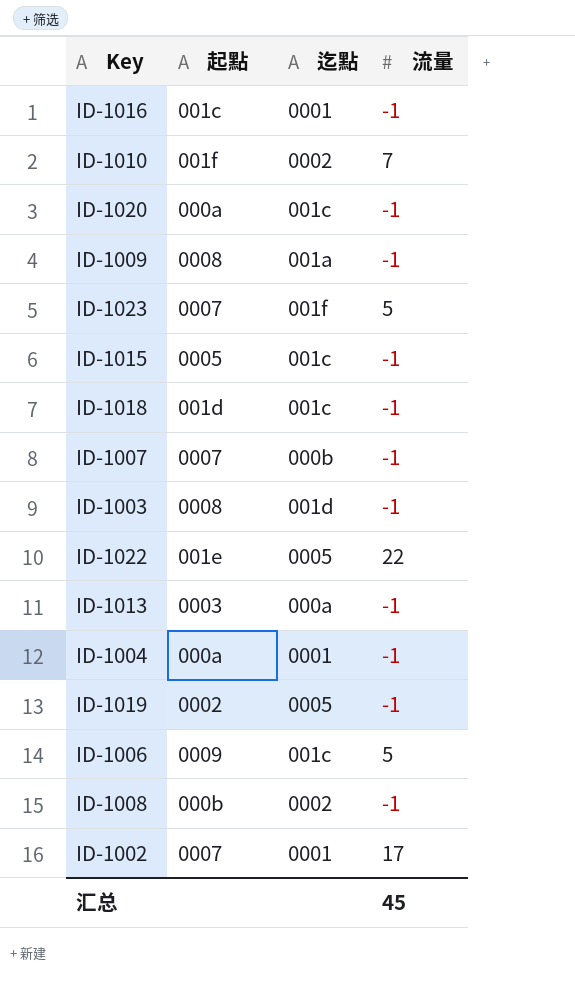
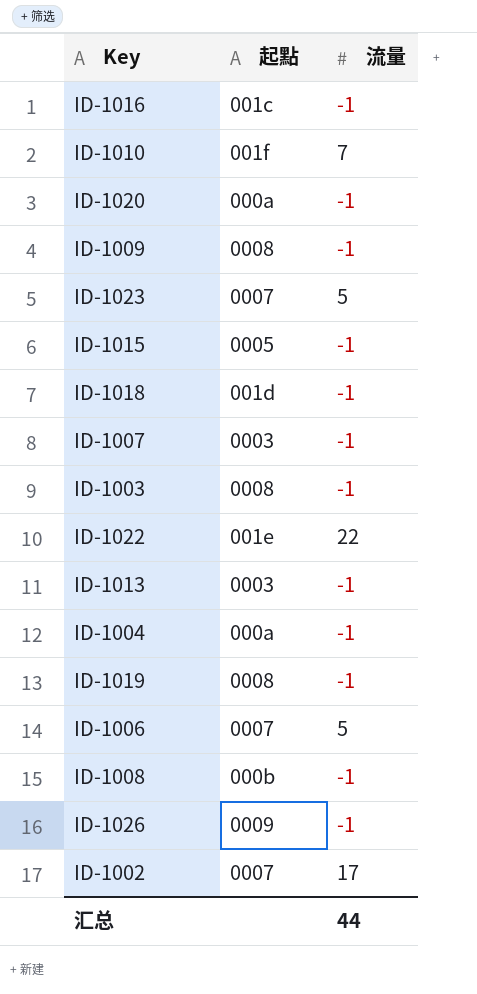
column 迄點 | position: 3 -> none
ID-1007 | 起點: 0007 -> 0003
ID-1019 | 起點: 0002 -> 0008
ID-1006 | 起點: 0009 -> 0007
row ID-1026: none -> 0009 | -1
汇总 | 流量: 45 -> 44

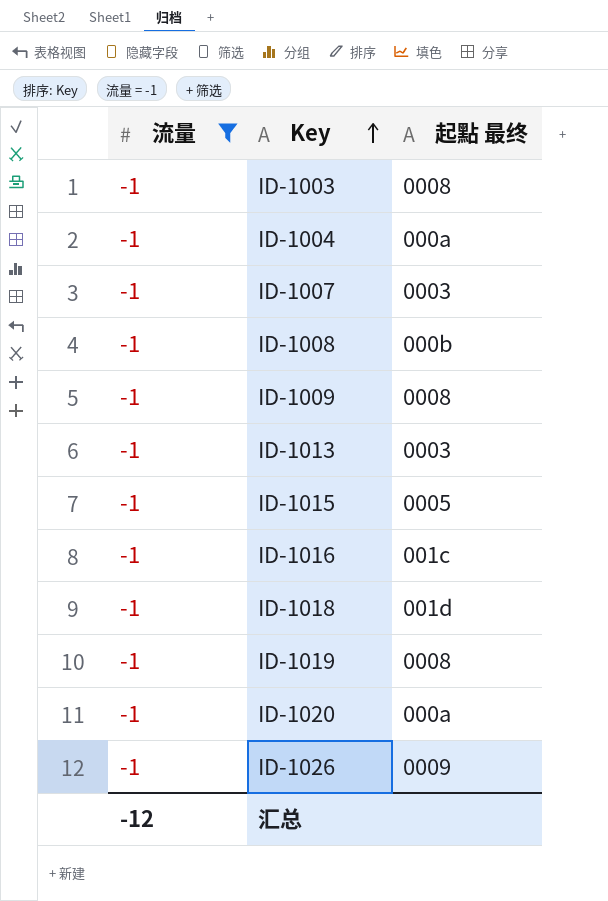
filter: none -> 流量 = -1
row order: none -> Key ascending
column 流量 | position: 3 -> 1
column name: 起點 -> 起點 最终
汇总 | 流量: 44 -> -12

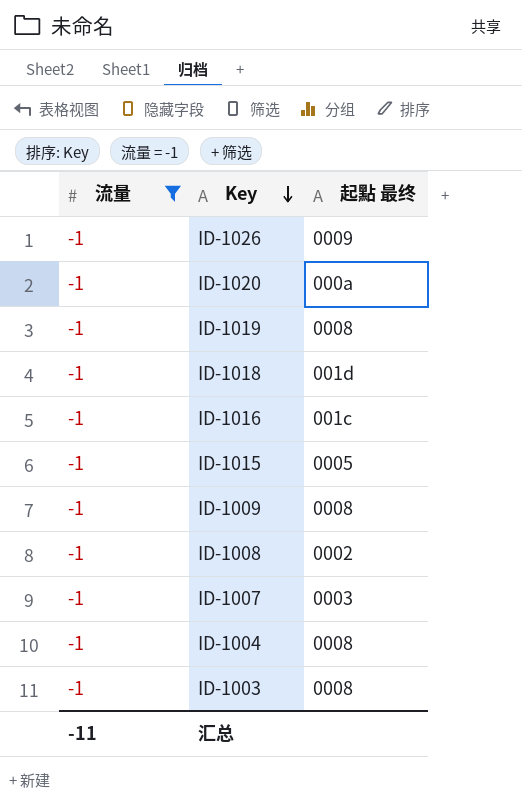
row order: Key ascending -> Key descending
row ID-1013: -1 | 0003 -> none
ID-1008 | 起點 最终: 000b -> 0002
ID-1004 | 起點 最终: 000a -> 0008
汇总 | 流量: -12 -> -11

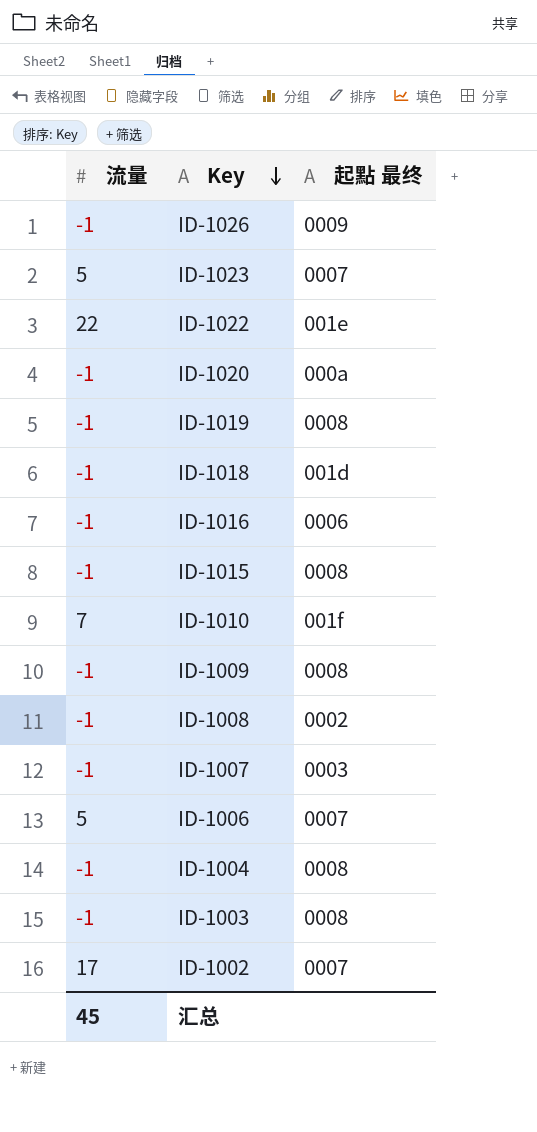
filter: 流量 = -1 -> none
ID-1016 | 起點 最终: 001c -> 0006
ID-1015 | 起點 最终: 0005 -> 0008
汇总 | 流量: -11 -> 45

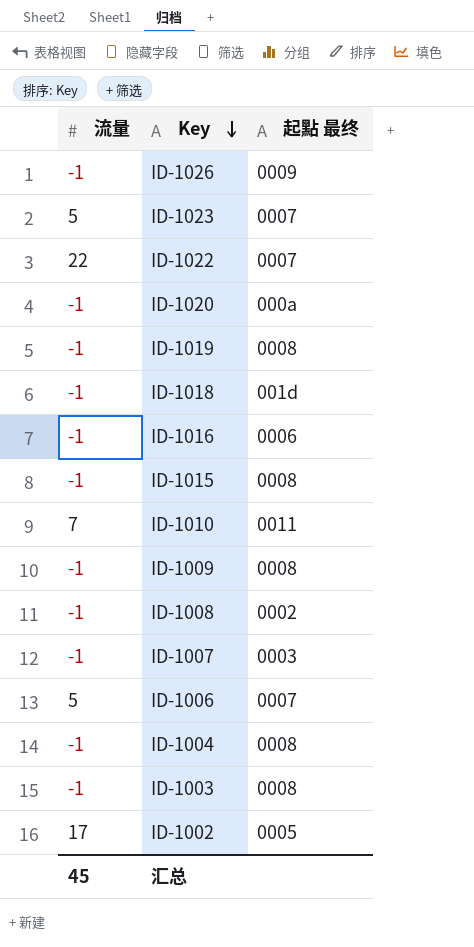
ID-1022 | 起點 最终: 001e -> 0007
ID-1010 | 起點 最终: 001f -> 0011
ID-1002 | 起點 最终: 0007 -> 0005

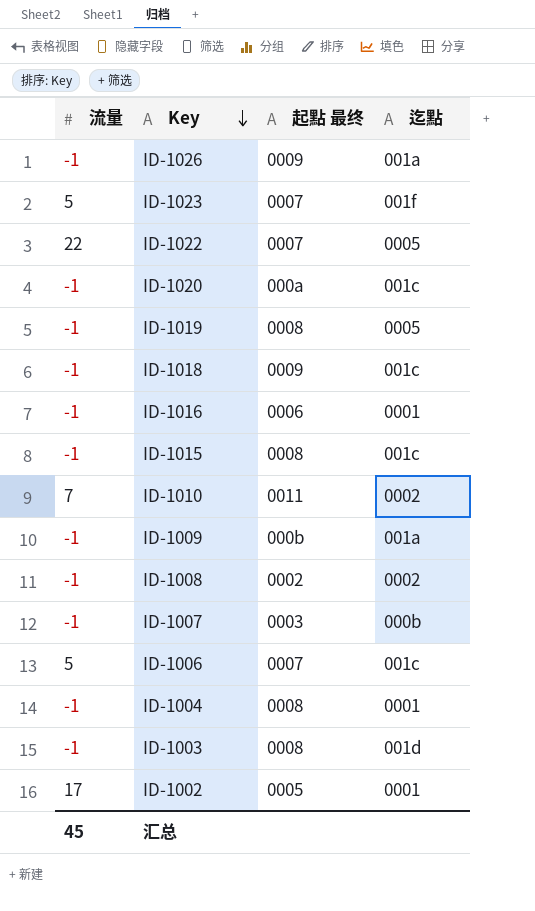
column 迄點 | position: none -> 4
ID-1018 | 起點 最终: 001d -> 0009
ID-1009 | 起點 最终: 0008 -> 000b

